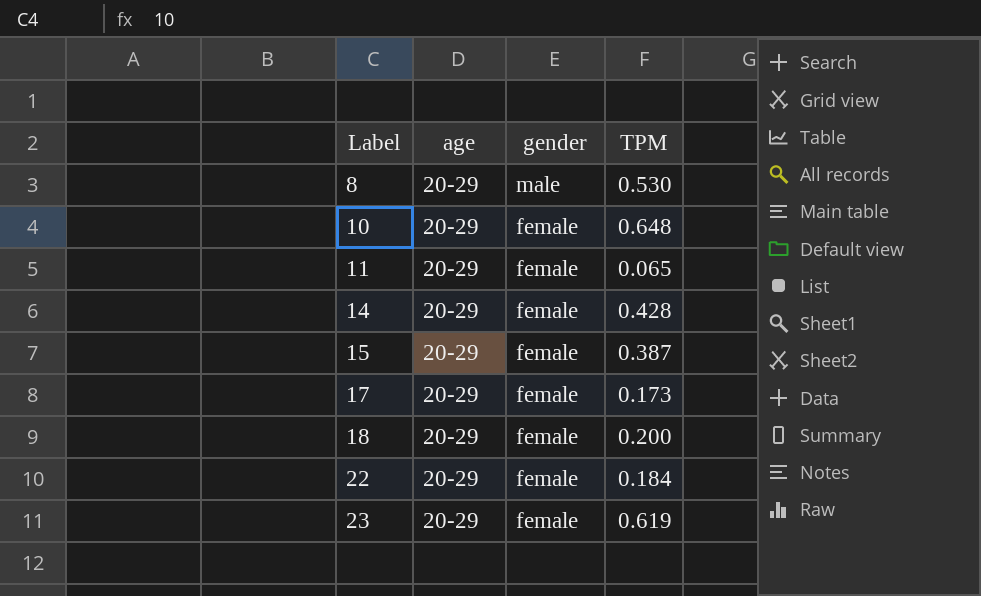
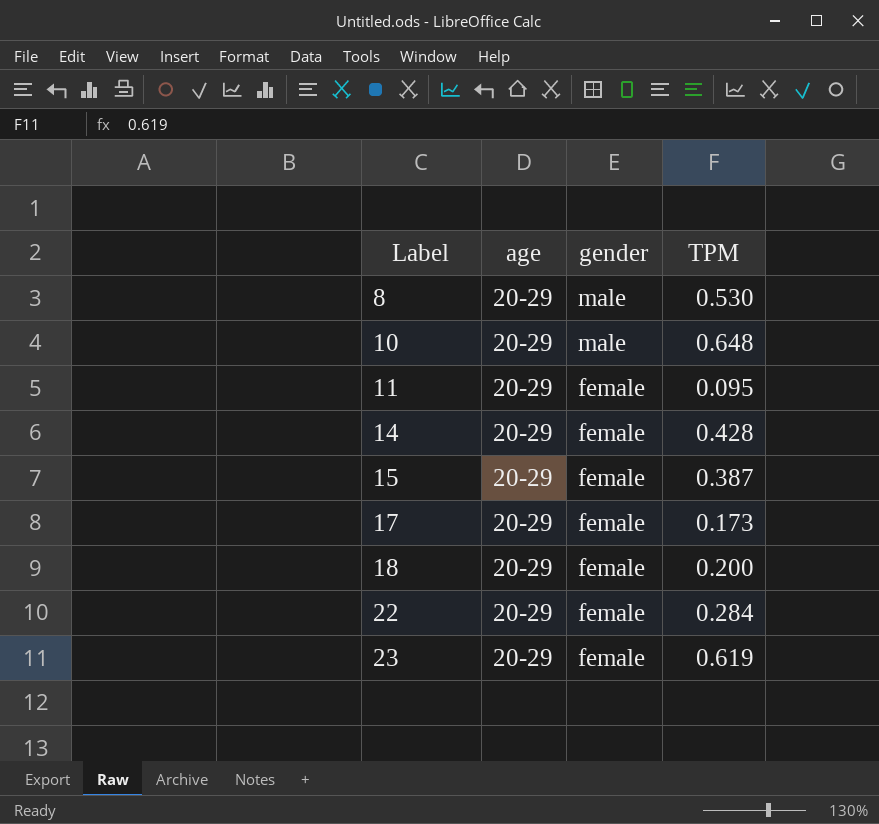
10 | gender: female -> male
11 | TPM: 0.065 -> 0.095
22 | TPM: 0.184 -> 0.284

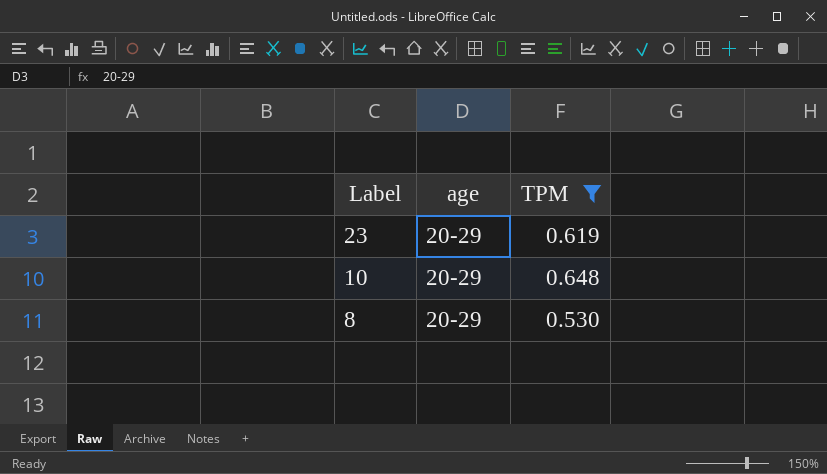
filter: none -> TPM >= 0.530
row order: Label ascending -> Label descending
column gender | position: 3 -> none

